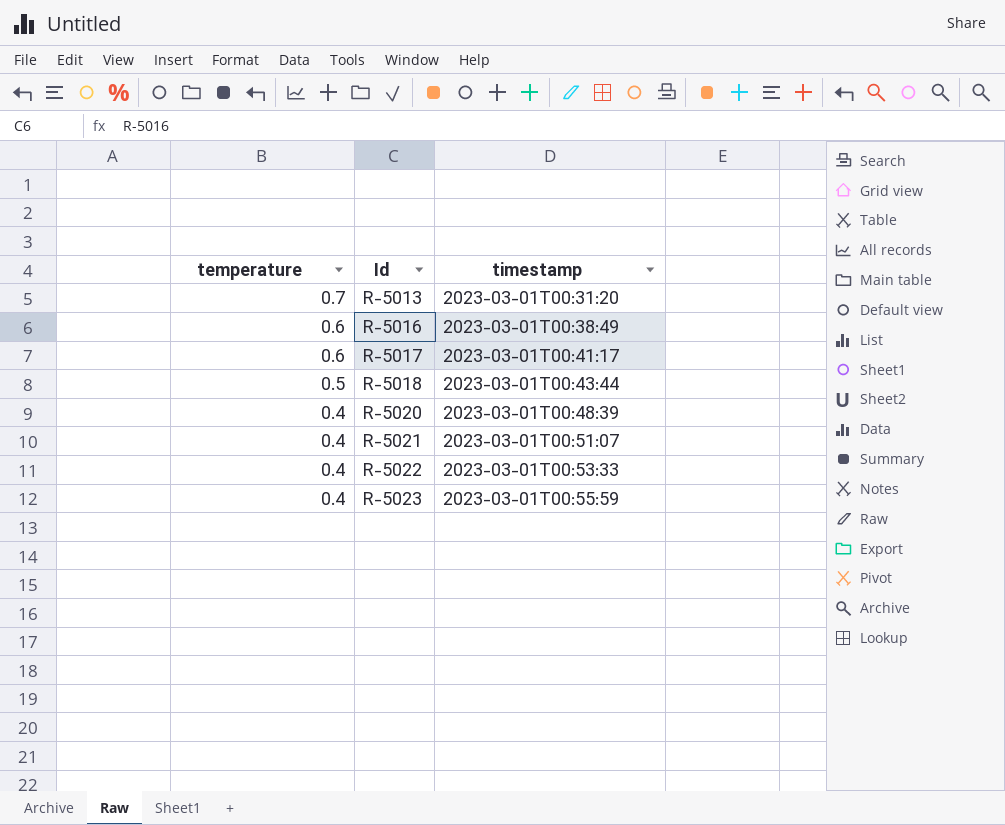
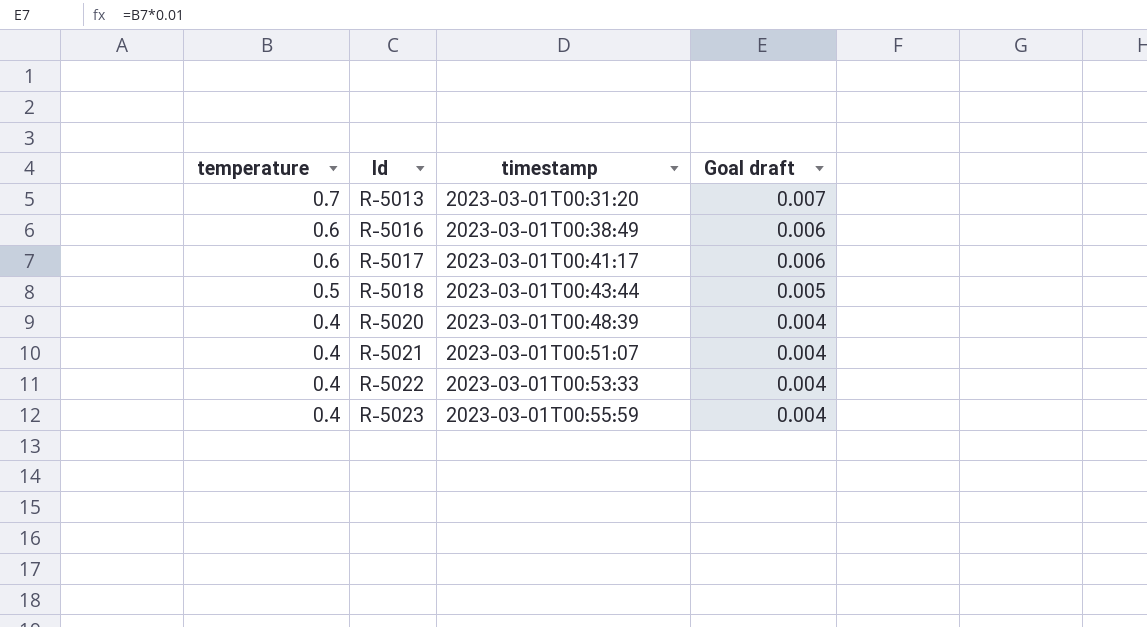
column Goal draft | formula: none -> [temperature] * 0.01

